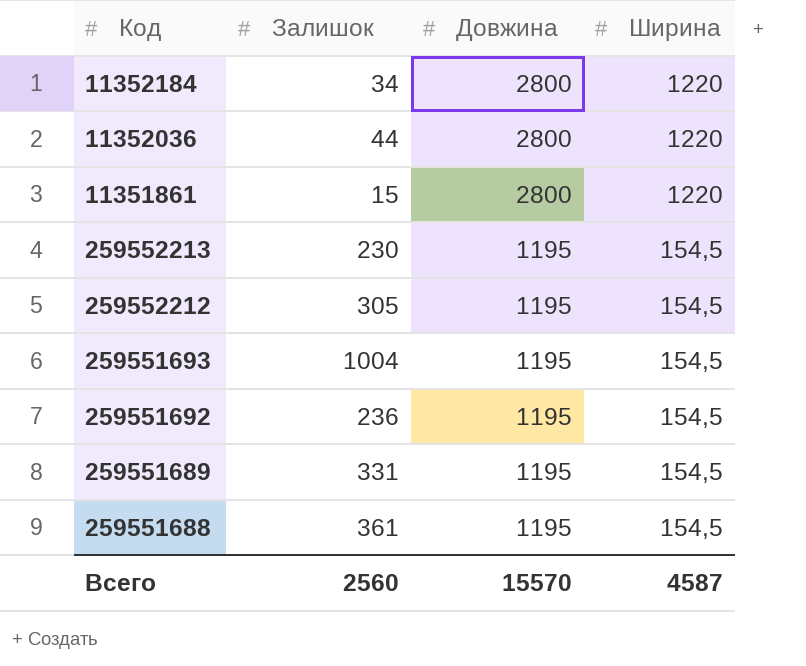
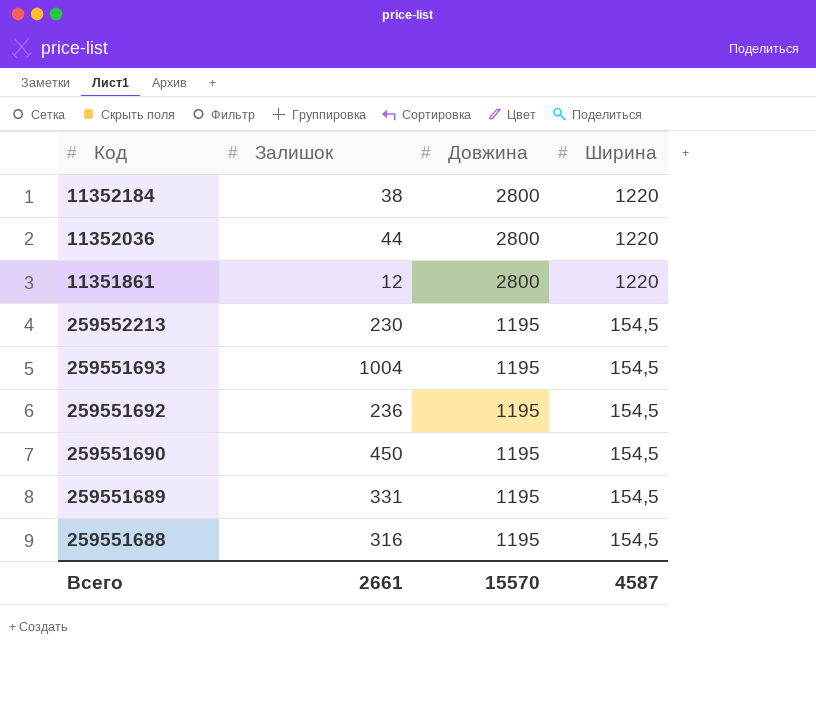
row 259552212: 305 | 1195 | 154,5 -> none
11352184 | Залишок: 34 -> 38
11351861 | Залишок: 15 -> 12
row 259551690: none -> 450 | 1195 | 154,5
259551688 | Залишок: 361 -> 316
Всего | Залишок: 2560 -> 2661

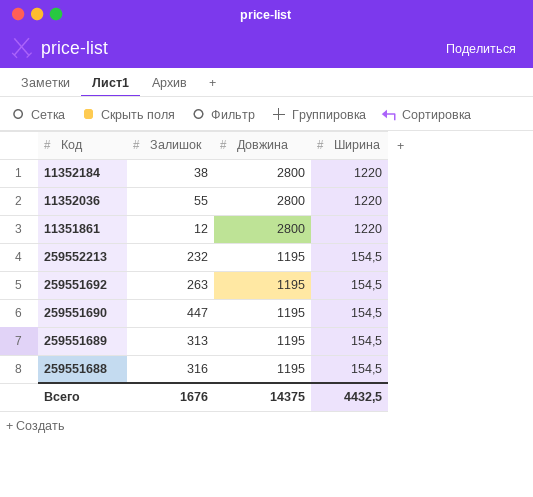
row 259551693: 1004 | 1195 | 154,5 -> none
11352036 | Залишок: 44 -> 55
259552213 | Залишок: 230 -> 232
259551692 | Залишок: 236 -> 263
259551690 | Залишок: 450 -> 447
259551689 | Залишок: 331 -> 313
Всего | Залишок: 2661 -> 1676
Всего | Довжина: 15570 -> 14375
Всего | Ширина: 4587 -> 4432,5

